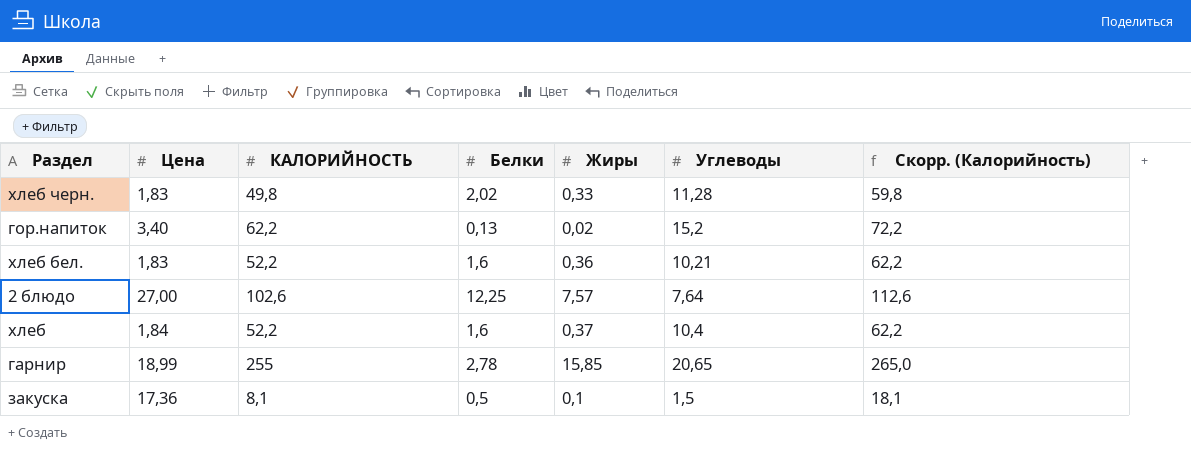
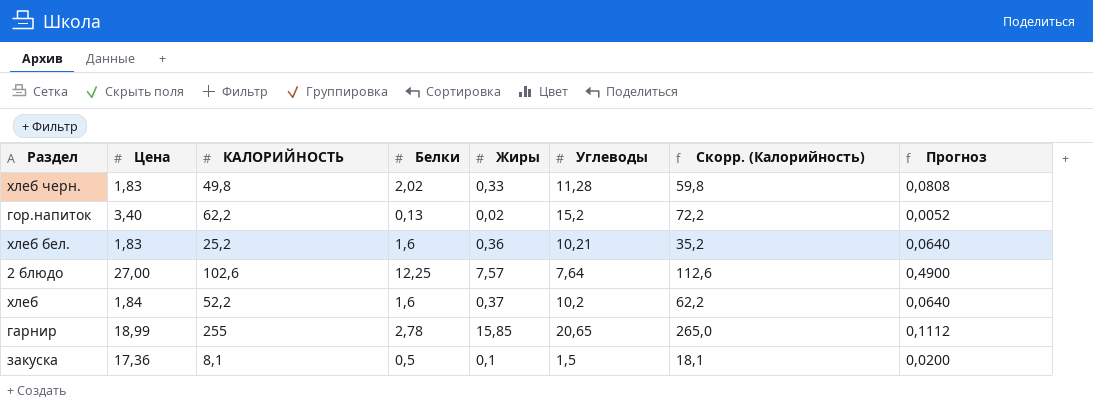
column Прогноз | formula: none -> [Белки] * 0,04
хлеб бел. | КАЛОРИЙНОСТЬ: 52,2 -> 25,2
хлеб бел. | Скорр. (Калорийность): 62,2 -> 35,2
хлеб | Углеводы: 10,4 -> 10,2

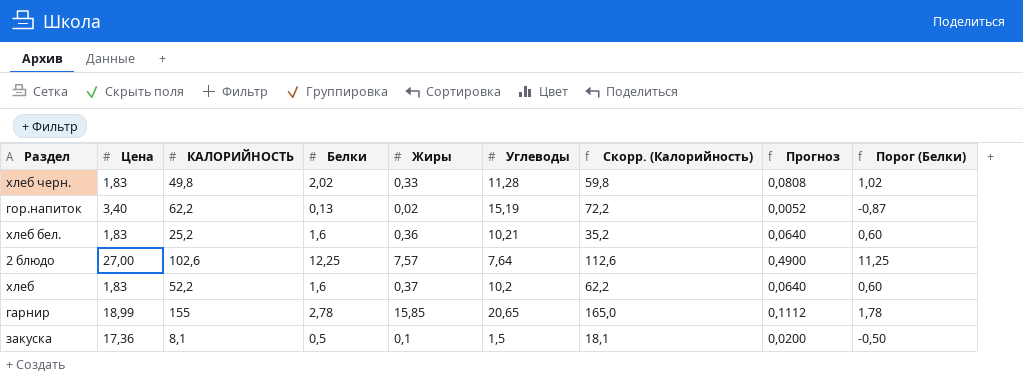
column Порог (Белки) | formula: none -> [Белки] - 1
гор.напиток | Углеводы: 15,2 -> 15,19
хлеб | Цена: 1,84 -> 1,83
гарнир | КАЛОРИЙНОСТЬ: 255 -> 155
гарнир | Скорр. (Калорийность): 265,0 -> 165,0

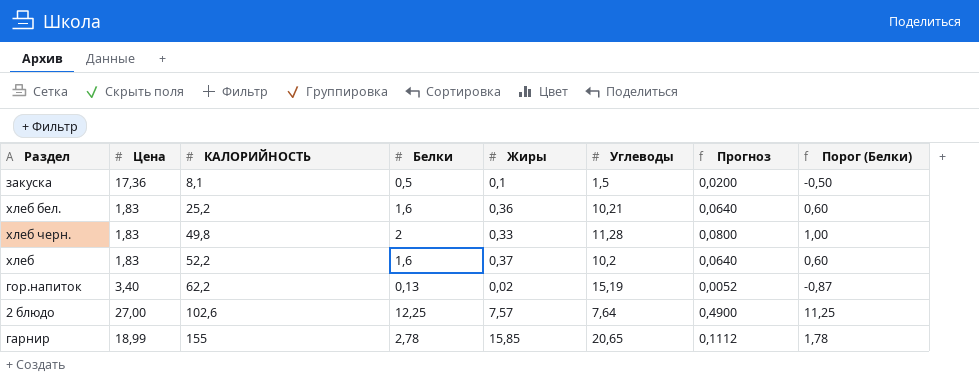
row order: none -> КАЛОРИЙНОСТЬ ascending
column Скорр. (Калорийность) | formula: [КАЛОРИЙНОСТЬ] + 10 -> none
хлеб черн. | Белки: 2,02 -> 2
хлеб черн. | Прогноз: 0,0808 -> 0,0800
хлеб черн. | Порог (Белки): 1,02 -> 1,00

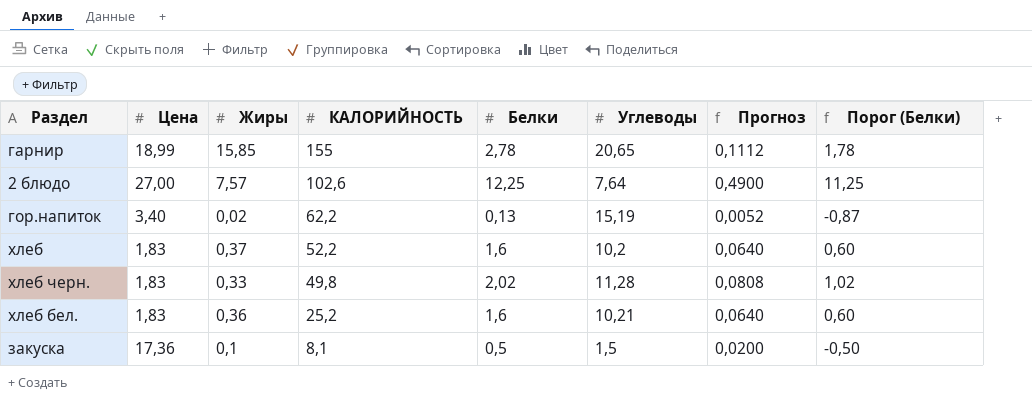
row order: КАЛОРИЙНОСТЬ ascending -> КАЛОРИЙНОСТЬ descending
column Жиры | position: 5 -> 3
хлеб черн. | Белки: 2 -> 2,02
хлеб черн. | Прогноз: 0,0800 -> 0,0808
хлеб черн. | Порог (Белки): 1,00 -> 1,02

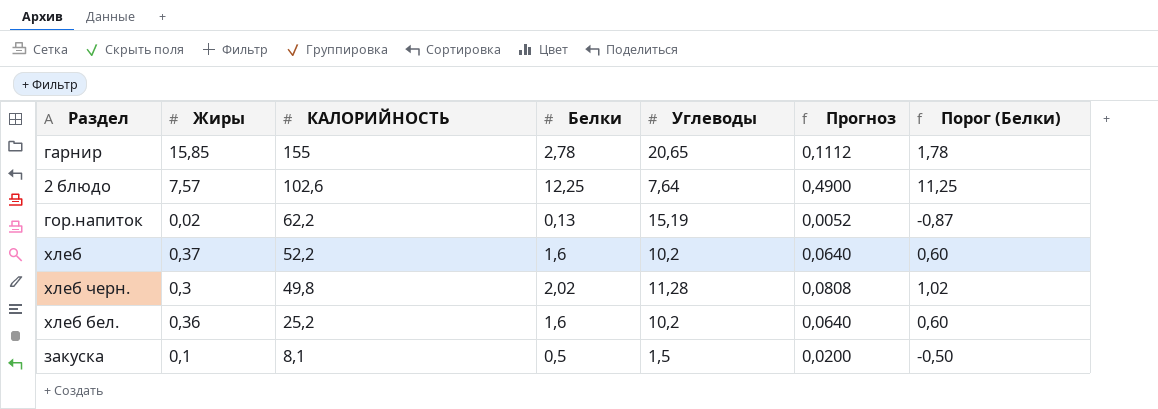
column Цена | position: 2 -> none
хлеб черн. | Жиры: 0,33 -> 0,3
хлеб бел. | Углеводы: 10,21 -> 10,2

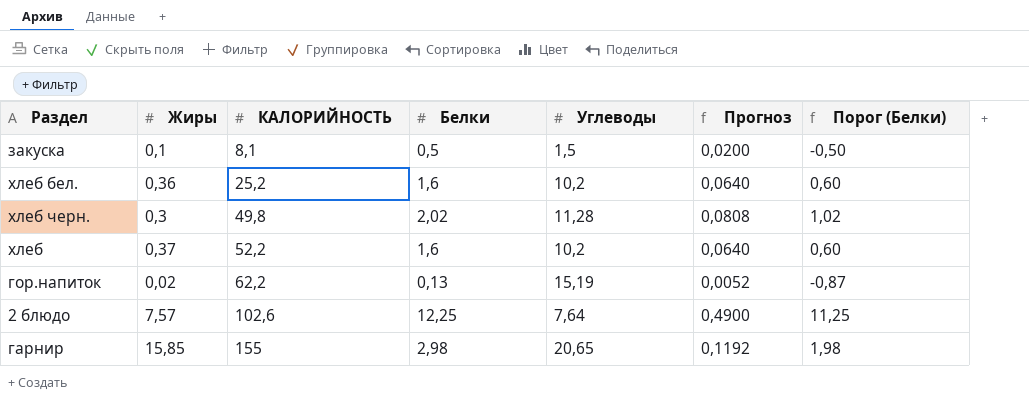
row order: КАЛОРИЙНОСТЬ descending -> КАЛОРИЙНОСТЬ ascending
гарнир | Белки: 2,78 -> 2,98
гарнир | Прогноз: 0,1112 -> 0,1192
гарнир | Порог (Белки): 1,78 -> 1,98

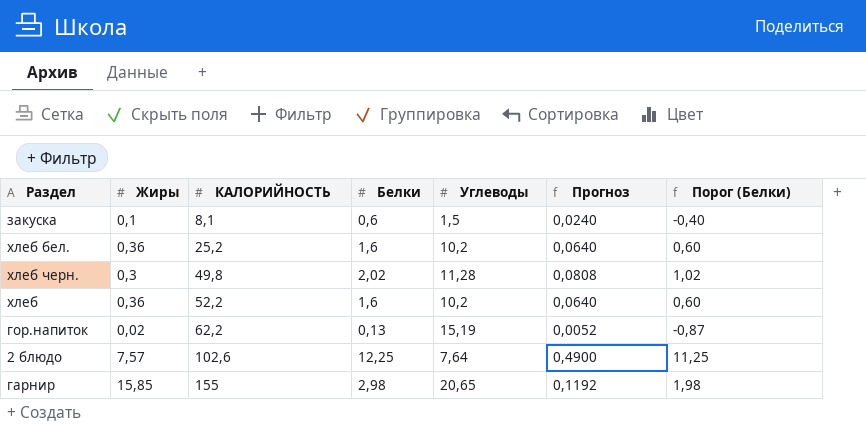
закуска | Белки: 0,5 -> 0,6
закуска | Прогноз: 0,0200 -> 0,0240
закуска | Порог (Белки): -0,50 -> -0,40
хлеб | Жиры: 0,37 -> 0,36

